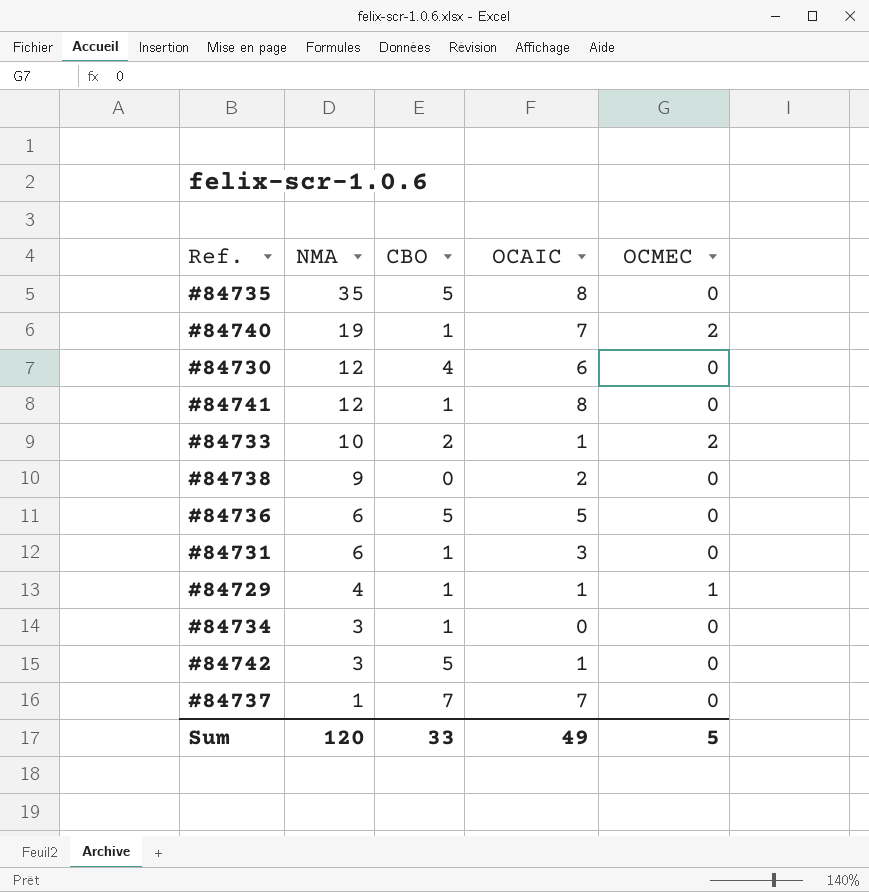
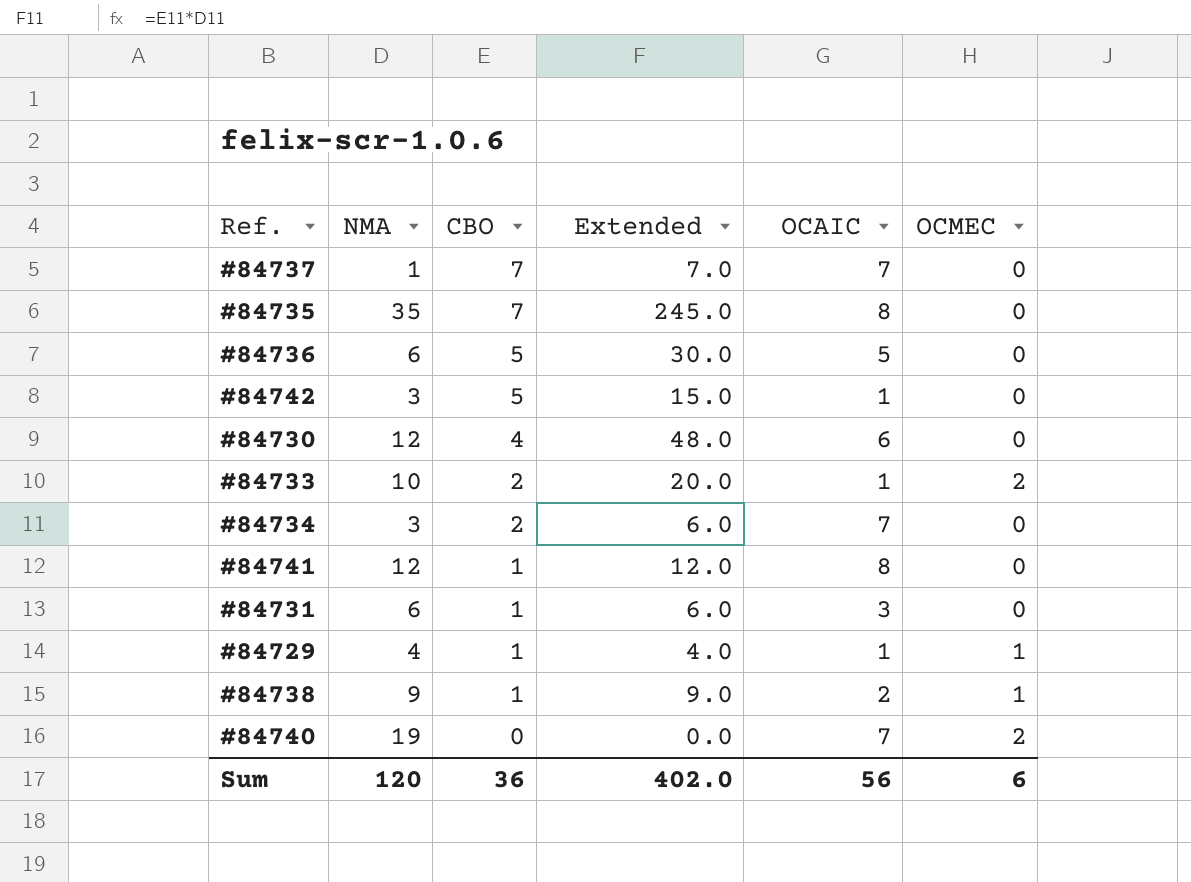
row order: NMA descending -> CBO descending
column Extended | formula: none -> [NMA] * [CBO]
#84735 | CBO: 5 -> 7
#84734 | CBO: 1 -> 2
#84734 | OCAIC: 0 -> 7
#84738 | CBO: 0 -> 1
#84738 | OCMEC: 0 -> 1
#84740 | CBO: 1 -> 0
Sum | CBO: 33 -> 36
Sum | OCAIC: 49 -> 56
Sum | OCMEC: 5 -> 6

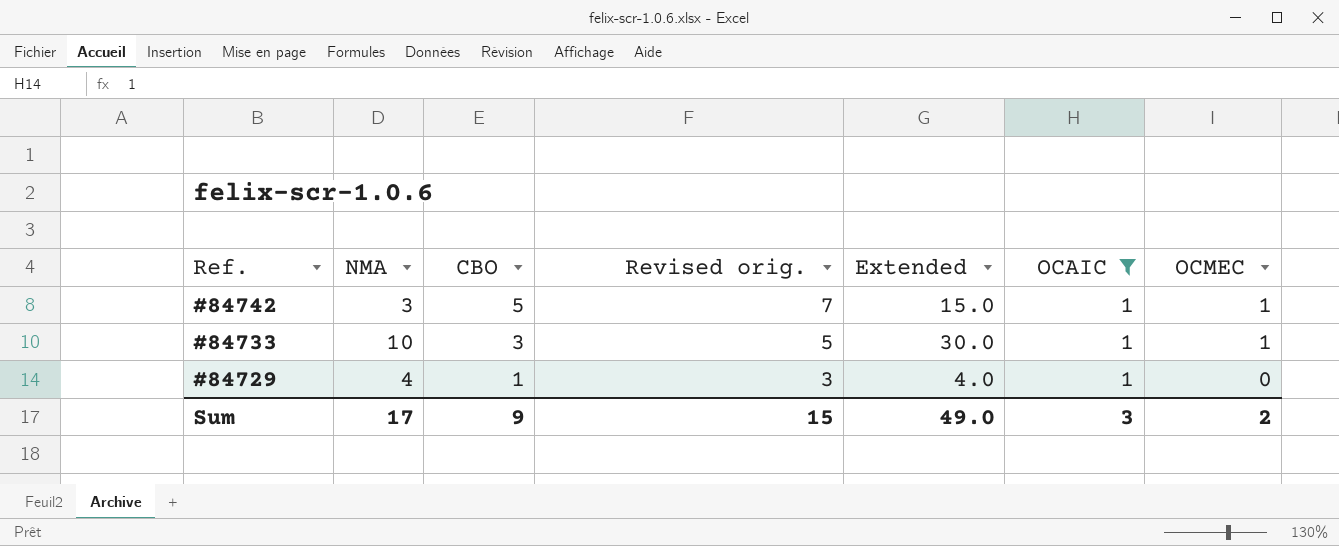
filter: none -> OCAIC = 1
column Revised orig. | formula: none -> [CBO] + 2
#84742 | OCMEC: 0 -> 1
#84733 | CBO: 2 -> 3
#84733 | Extended: 20.0 -> 30.0
#84733 | OCMEC: 2 -> 1
#84729 | OCMEC: 1 -> 0
Sum | NMA: 120 -> 17
Sum | CBO: 36 -> 9
Sum | Extended: 402.0 -> 49.0
Sum | OCAIC: 56 -> 3
Sum | OCMEC: 6 -> 2

